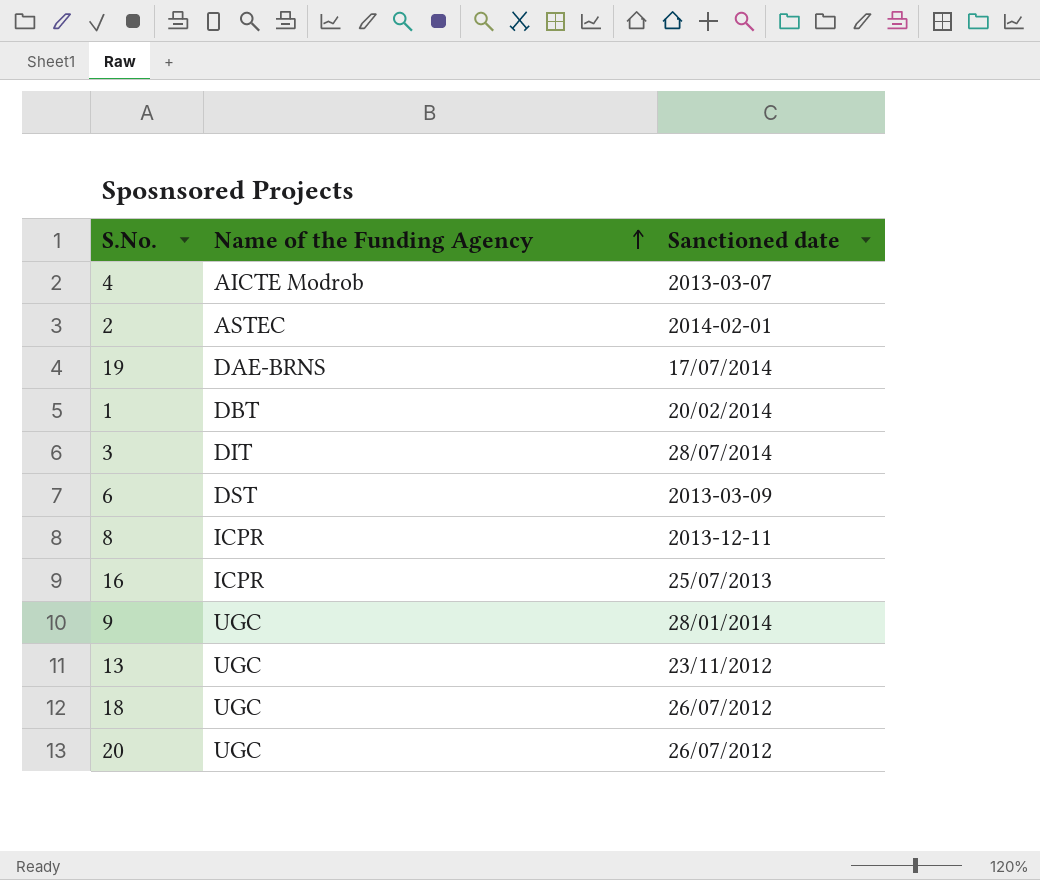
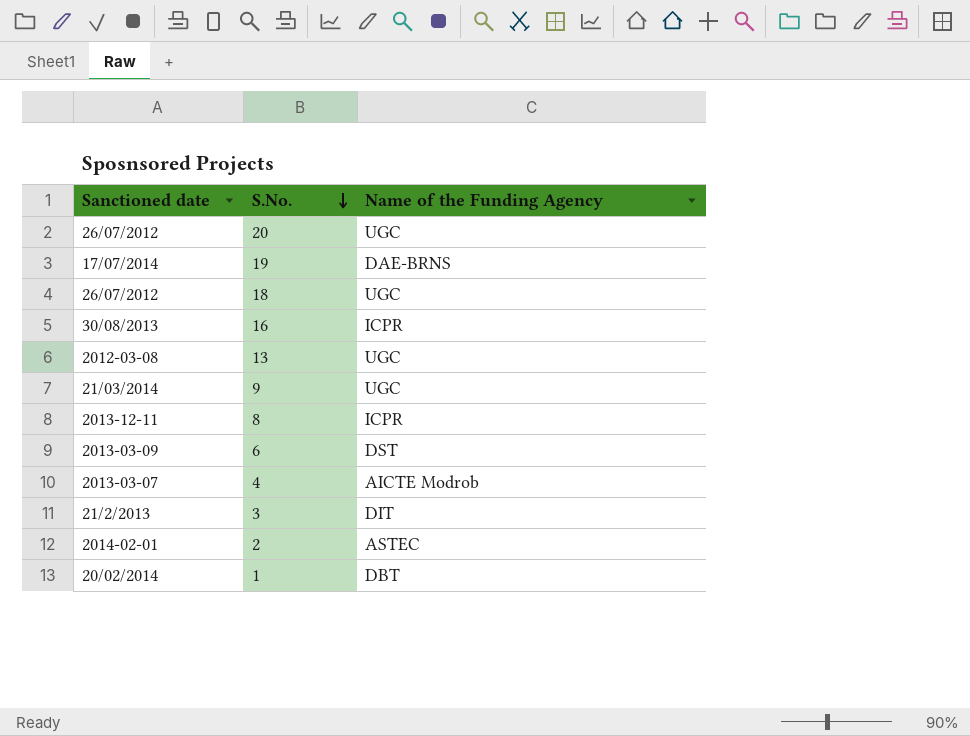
row order: Name of the Funding Agency ascending -> S.No. descending
column Sanctioned date | position: 3 -> 1
16 | Sanctioned date: 25/07/2013 -> 30/08/2013
13 | Sanctioned date: 23/11/2012 -> 2012-03-08
9 | Sanctioned date: 28/01/2014 -> 21/03/2014
3 | Sanctioned date: 28/07/2014 -> 21/2/2013

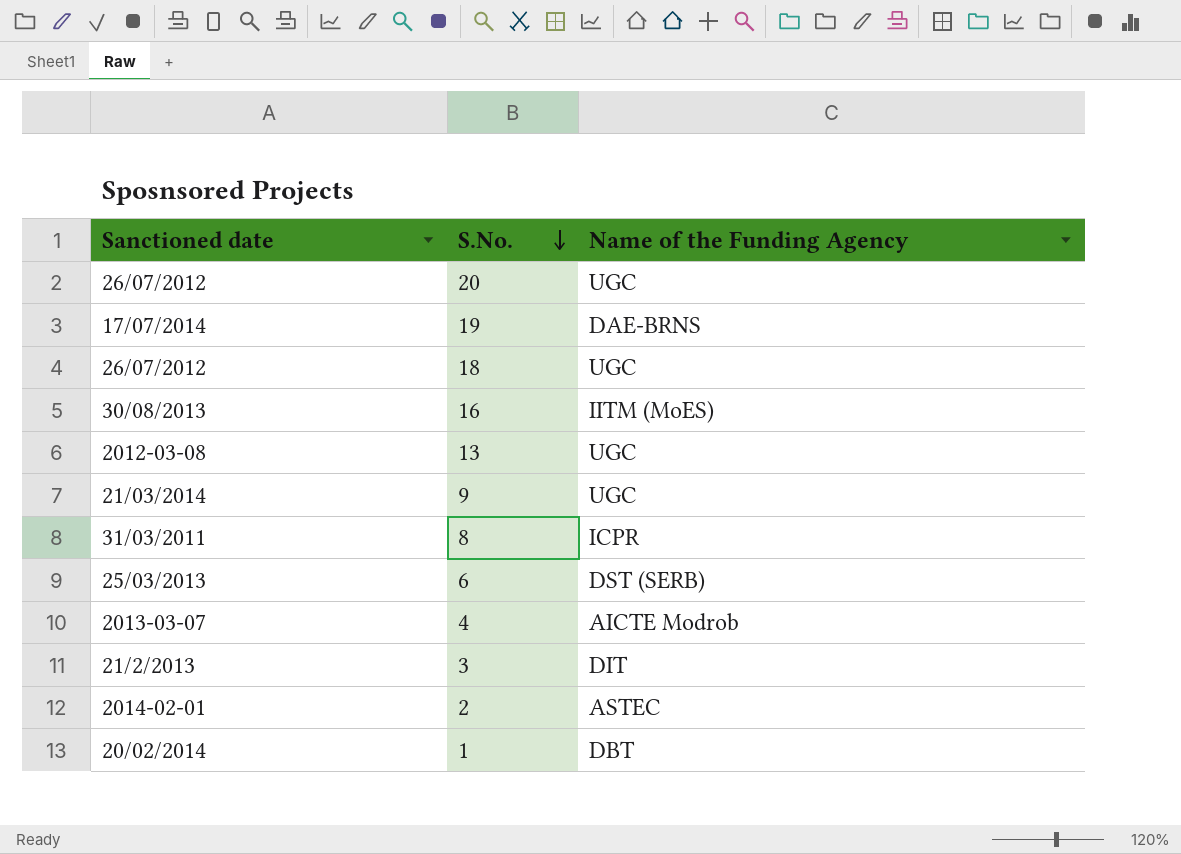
16 | Name of the Funding Agency: ICPR -> IITM (MoES)
8 | Sanctioned date: 2013-12-11 -> 31/03/2011
6 | Sanctioned date: 2013-03-09 -> 25/03/2013
6 | Name of the Funding Agency: DST -> DST (SERB)

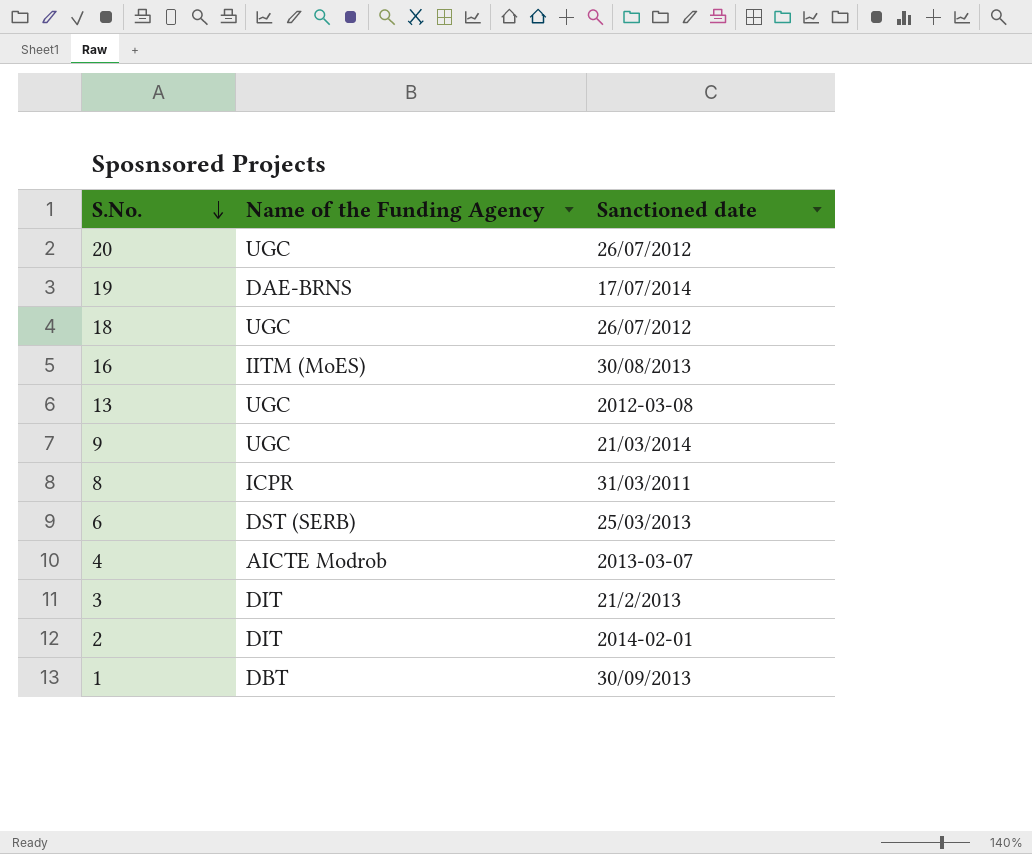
column Sanctioned date | position: 1 -> 3
2 | Name of the Funding Agency: ASTEC -> DIT
1 | Sanctioned date: 20/02/2014 -> 30/09/2013

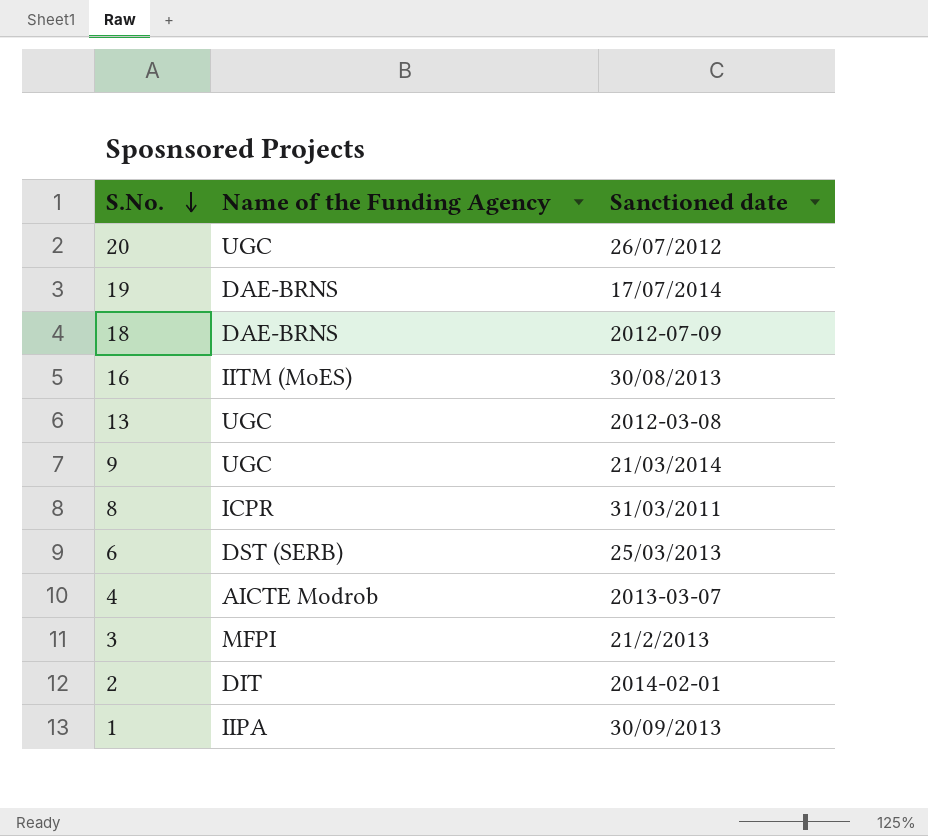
18 | Name of the Funding Agency: UGC -> DAE-BRNS
18 | Sanctioned date: 26/07/2012 -> 2012-07-09
3 | Name of the Funding Agency: DIT -> MFPI
1 | Name of the Funding Agency: DBT -> IIPA

